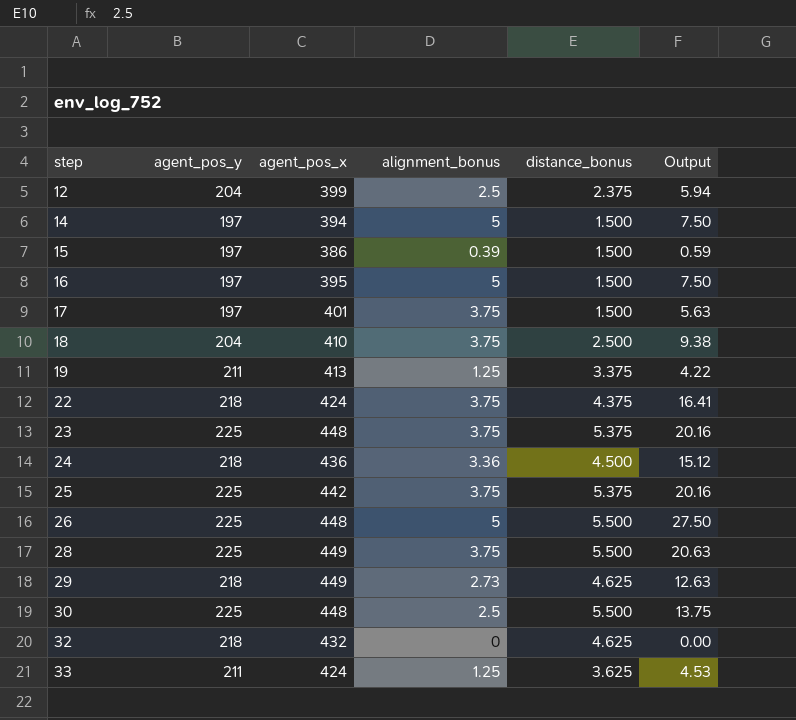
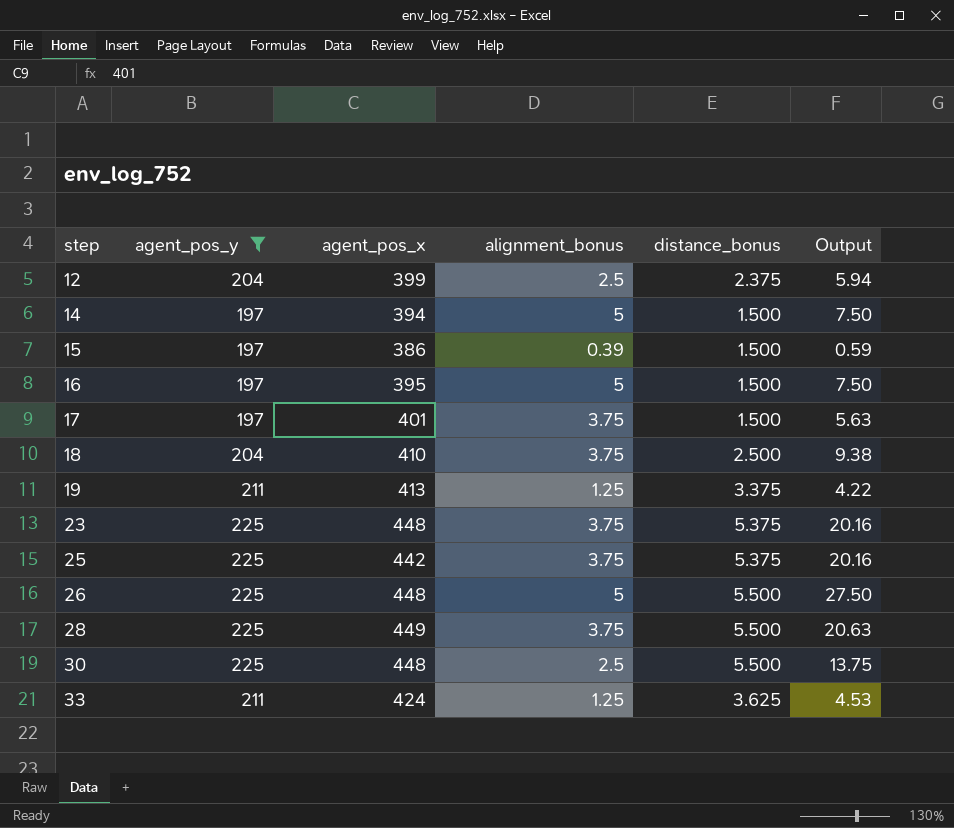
filter: none -> agent_pos_y != 218

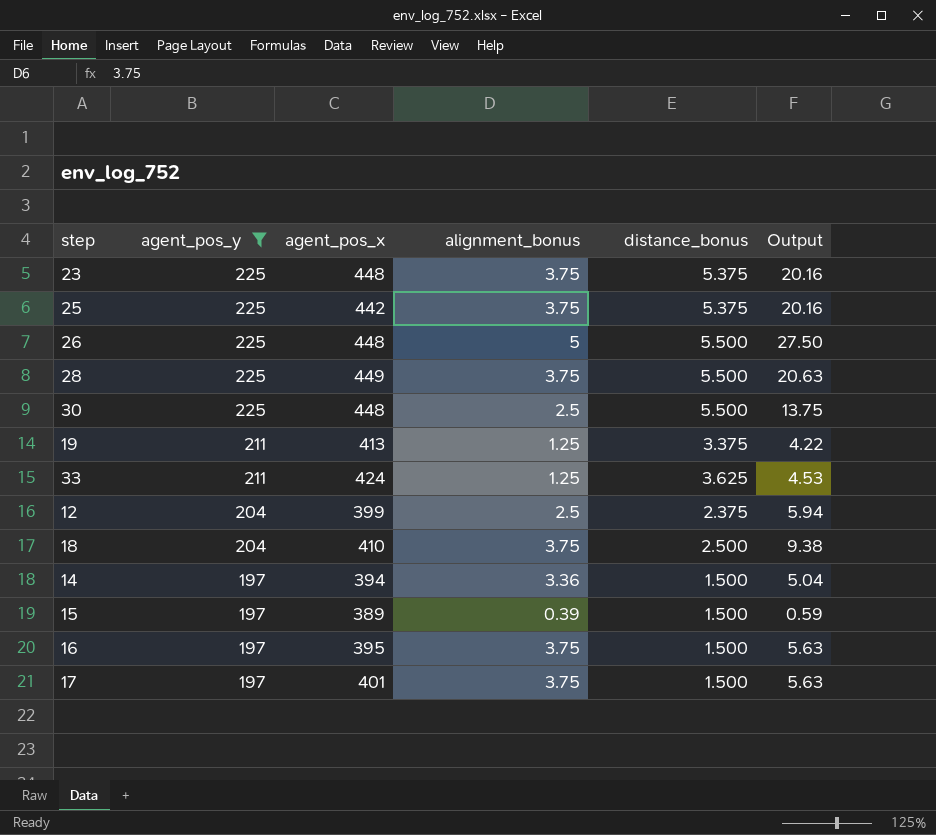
row order: step ascending -> agent_pos_y descending
14 | alignment_bonus: 5 -> 3.36
14 | Output: 7.50 -> 5.04
15 | agent_pos_x: 386 -> 389
16 | alignment_bonus: 5 -> 3.75
16 | Output: 7.50 -> 5.63

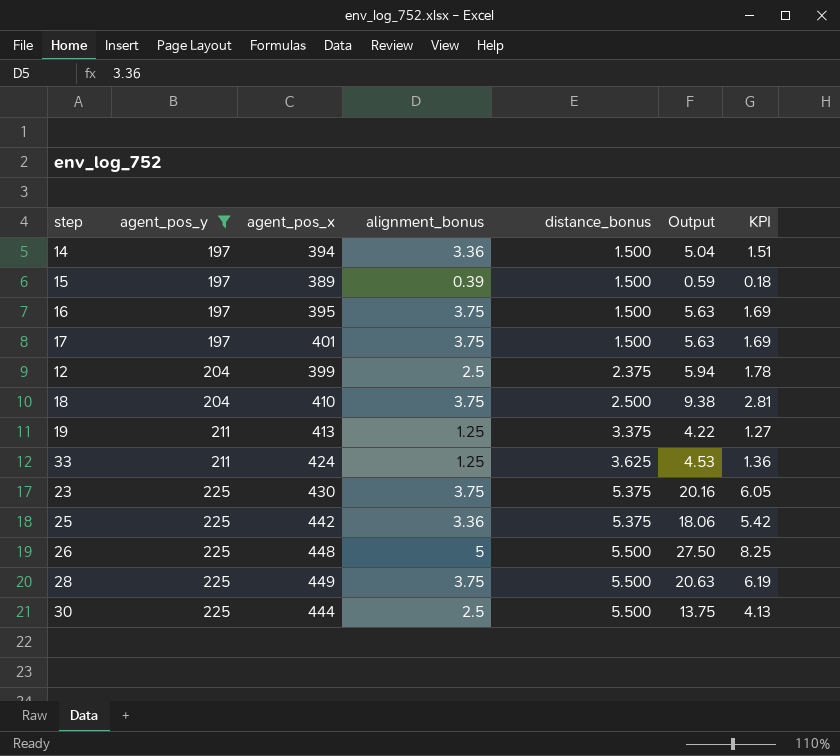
row order: agent_pos_y descending -> agent_pos_y ascending
column KPI | formula: none -> [Output] * 0.3
23 | agent_pos_x: 448 -> 430
25 | alignment_bonus: 3.75 -> 3.36
25 | Output: 20.16 -> 18.06
30 | agent_pos_x: 448 -> 444

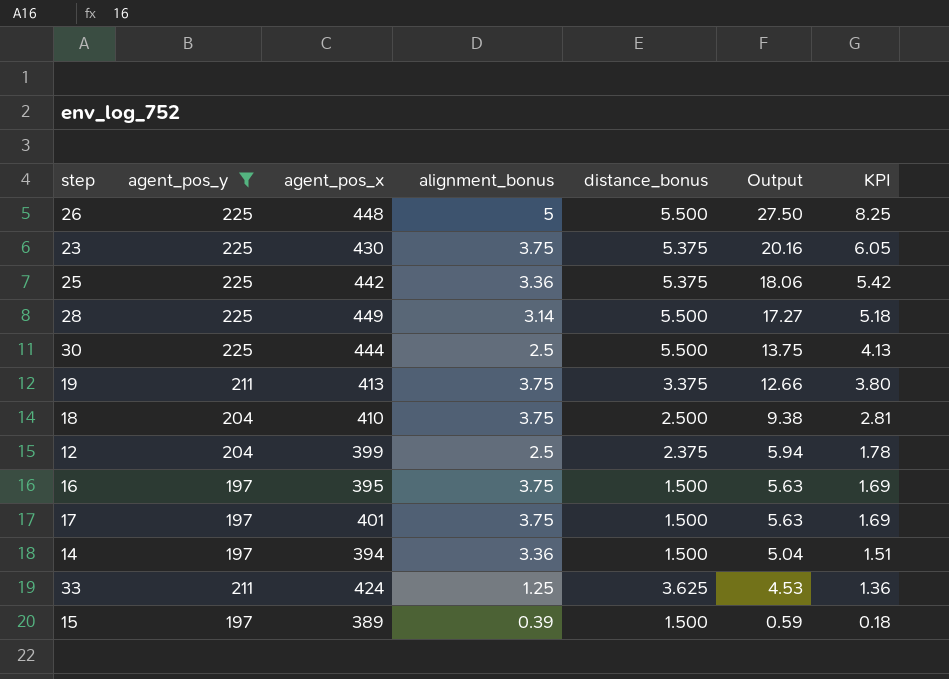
row order: agent_pos_y ascending -> Output descending
28 | alignment_bonus: 3.75 -> 3.14
28 | Output: 20.63 -> 17.27
28 | KPI: 6.19 -> 5.18
19 | alignment_bonus: 1.25 -> 3.75
19 | Output: 4.22 -> 12.66
19 | KPI: 1.27 -> 3.80

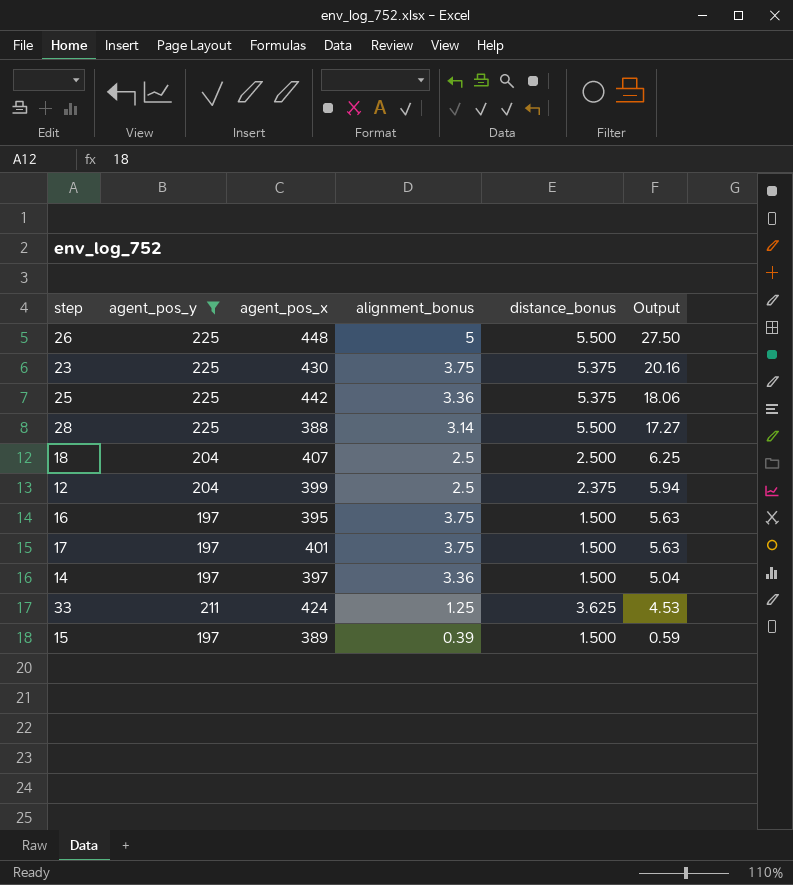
column KPI | formula: [Output] * 0.3 -> none
row 30: 225 | 444 | 2.5 | 5.500 | 13.75 | 4.13 -> none
row 19: 211 | 413 | 3.75 | 3.375 | 12.66 | 3.80 -> none
28 | agent_pos_x: 449 -> 388
18 | agent_pos_x: 410 -> 407
18 | alignment_bonus: 3.75 -> 2.5
18 | Output: 9.38 -> 6.25
14 | agent_pos_x: 394 -> 397

